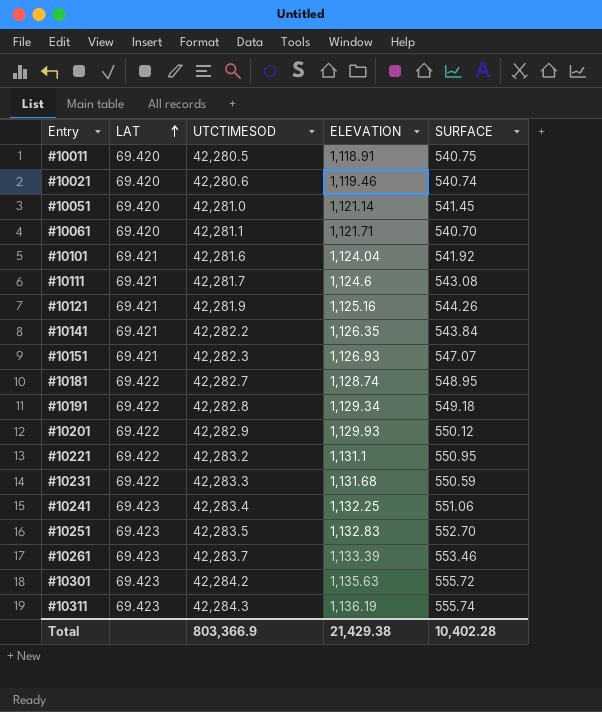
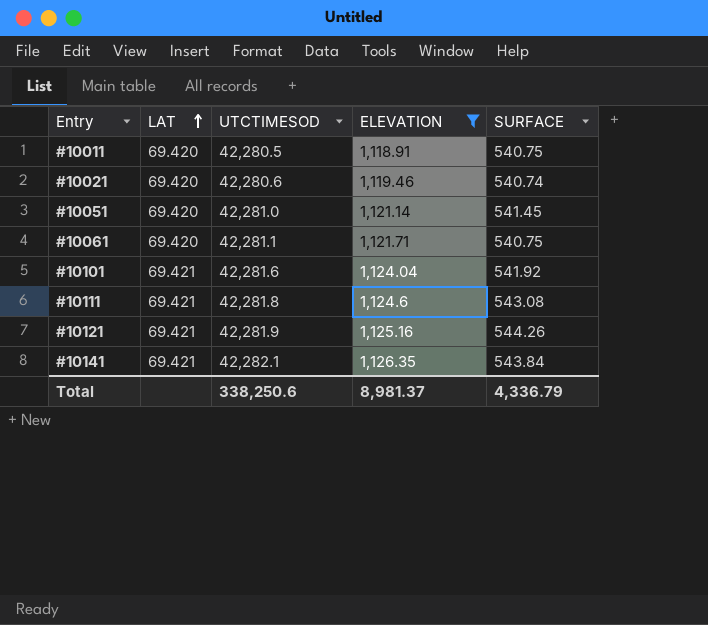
filter: none -> ELEVATION <= 1,126.35
#10061 | SURFACE: 540.70 -> 540.75
#10111 | UTCTIMESOD: 42,281.7 -> 42,281.8
#10141 | UTCTIMESOD: 42,282.2 -> 42,282.1
Total | UTCTIMESOD: 803,366.9 -> 338,250.6
Total | ELEVATION: 21,429.38 -> 8,981.37
Total | SURFACE: 10,402.28 -> 4,336.79

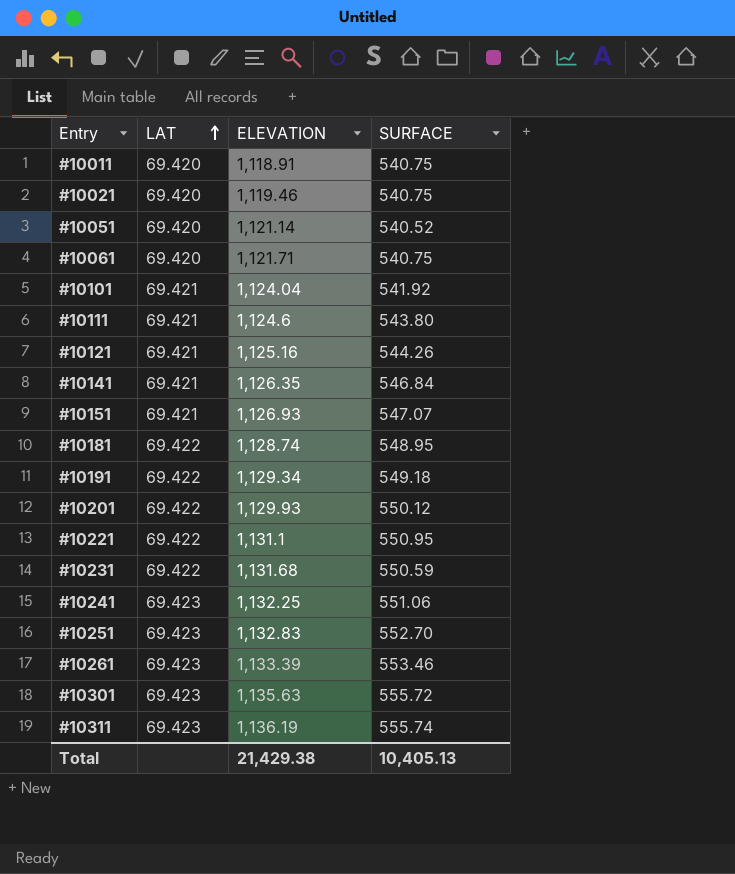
filter: ELEVATION <= 1,126.35 -> none
column UTCTIMESOD | position: 3 -> none
#10021 | SURFACE: 540.74 -> 540.75
#10051 | SURFACE: 541.45 -> 540.52
#10111 | SURFACE: 543.08 -> 543.80
#10141 | SURFACE: 543.84 -> 546.84
Total | ELEVATION: 8,981.37 -> 21,429.38
Total | SURFACE: 4,336.79 -> 10,405.13

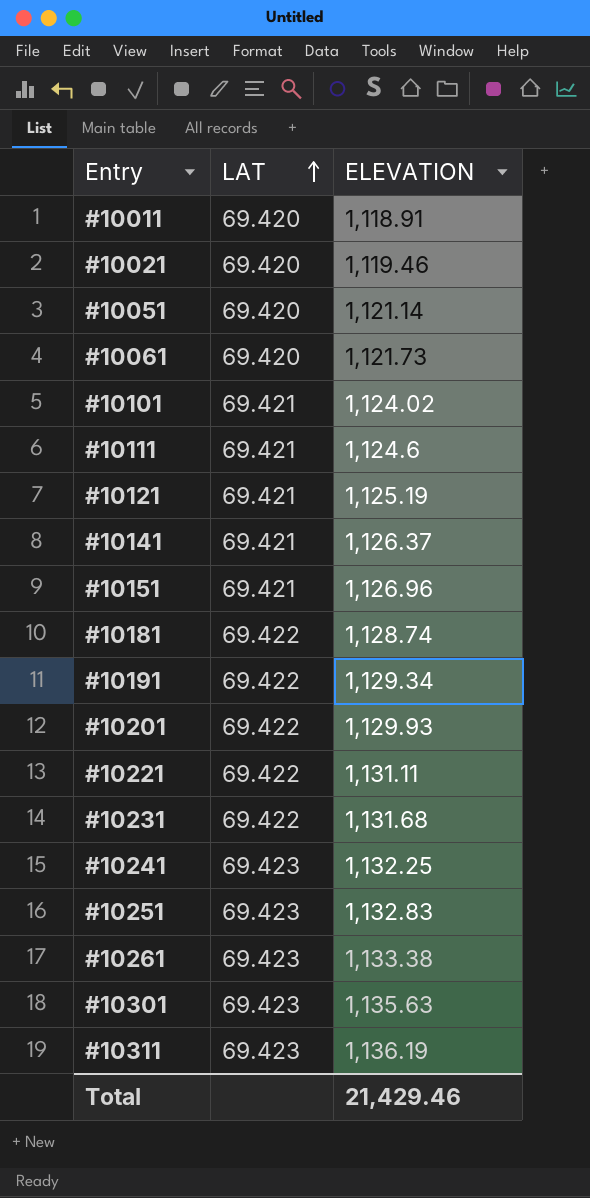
column SURFACE | position: 4 -> none
#10061 | ELEVATION: 1,121.71 -> 1,121.73
#10101 | ELEVATION: 1,124.04 -> 1,124.02
#10121 | ELEVATION: 1,125.16 -> 1,125.19
#10141 | ELEVATION: 1,126.35 -> 1,126.37
#10151 | ELEVATION: 1,126.93 -> 1,126.96
#10221 | ELEVATION: 1,131.1 -> 1,131.11
#10261 | ELEVATION: 1,133.39 -> 1,133.38
Total | ELEVATION: 21,429.38 -> 21,429.46

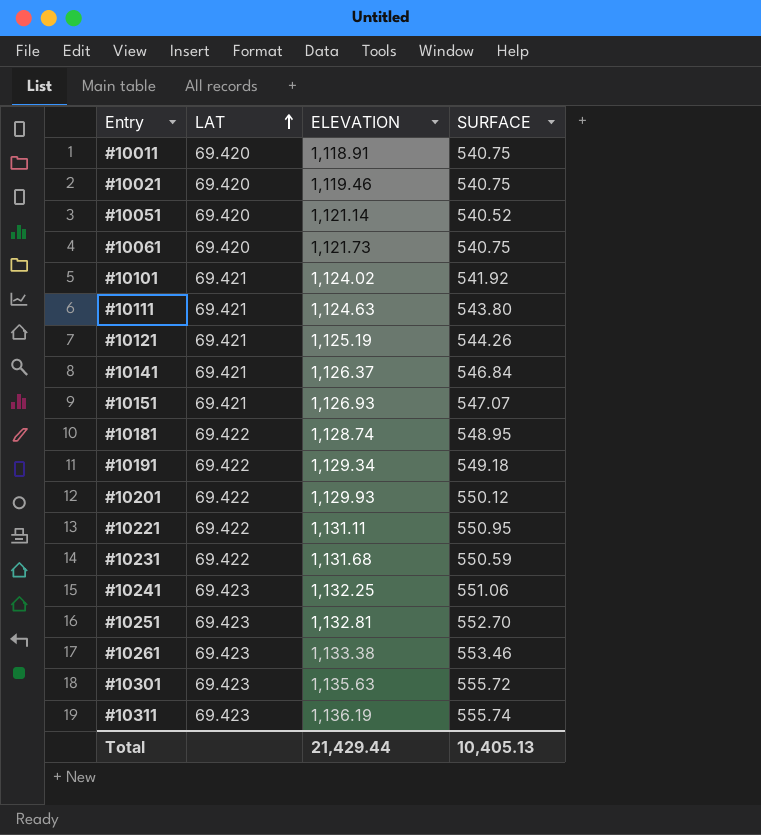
column SURFACE | position: none -> 4
#10111 | ELEVATION: 1,124.6 -> 1,124.63
#10151 | ELEVATION: 1,126.96 -> 1,126.93
#10251 | ELEVATION: 1,132.83 -> 1,132.81
Total | ELEVATION: 21,429.46 -> 21,429.44

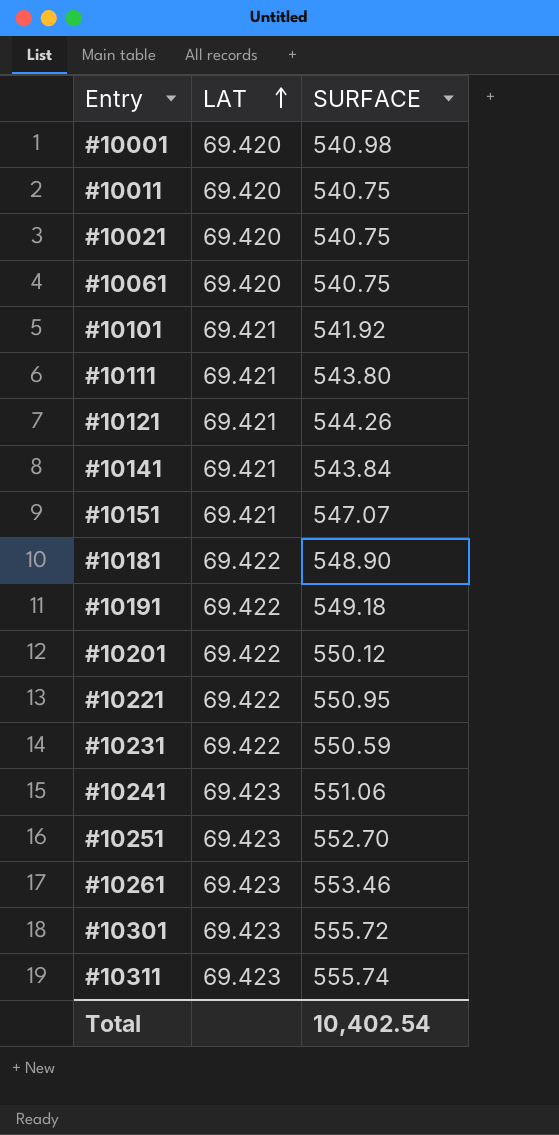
column ELEVATION | position: 3 -> none
row #10051: 69.420 | 1,121.14 | 540.52 -> none
row #10001: none -> 69.420 | 540.98
#10141 | SURFACE: 546.84 -> 543.84
#10181 | SURFACE: 548.95 -> 548.90
Total | SURFACE: 10,405.13 -> 10,402.54

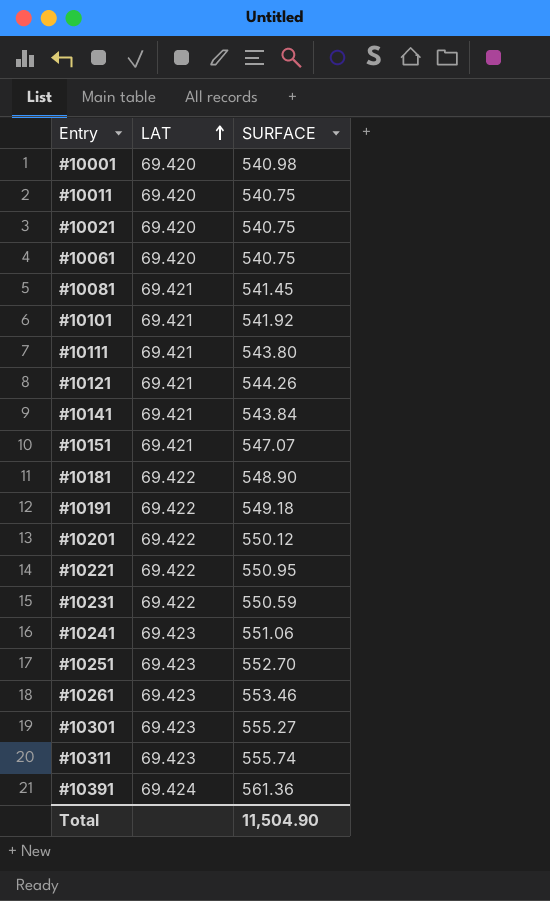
row #10081: none -> 69.421 | 541.45
#10301 | SURFACE: 555.72 -> 555.27
row #10391: none -> 69.424 | 561.36
Total | SURFACE: 10,402.54 -> 11,504.90

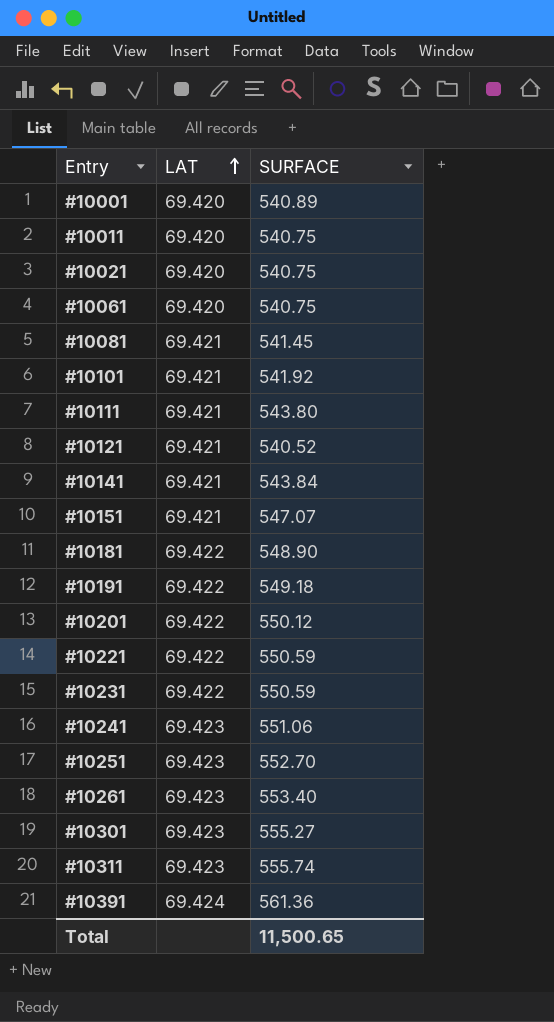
#10001 | SURFACE: 540.98 -> 540.89
#10121 | SURFACE: 544.26 -> 540.52
#10221 | SURFACE: 550.95 -> 550.59
#10261 | SURFACE: 553.46 -> 553.40
Total | SURFACE: 11,504.90 -> 11,500.65

